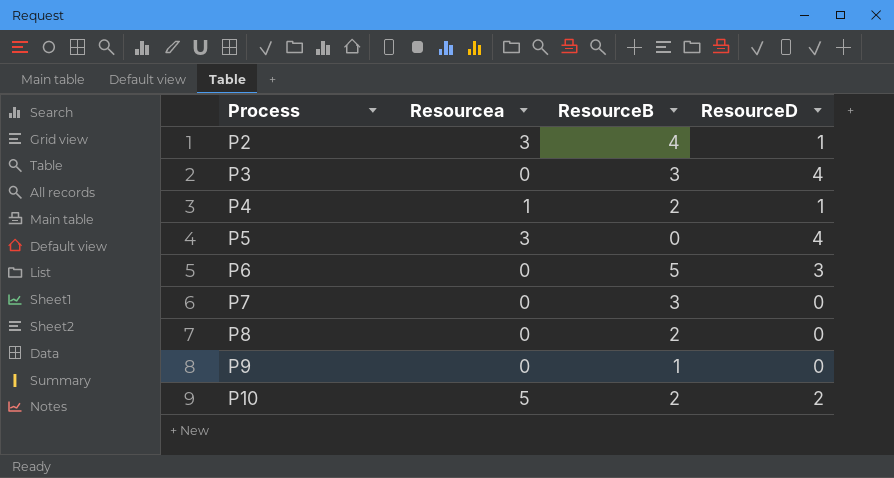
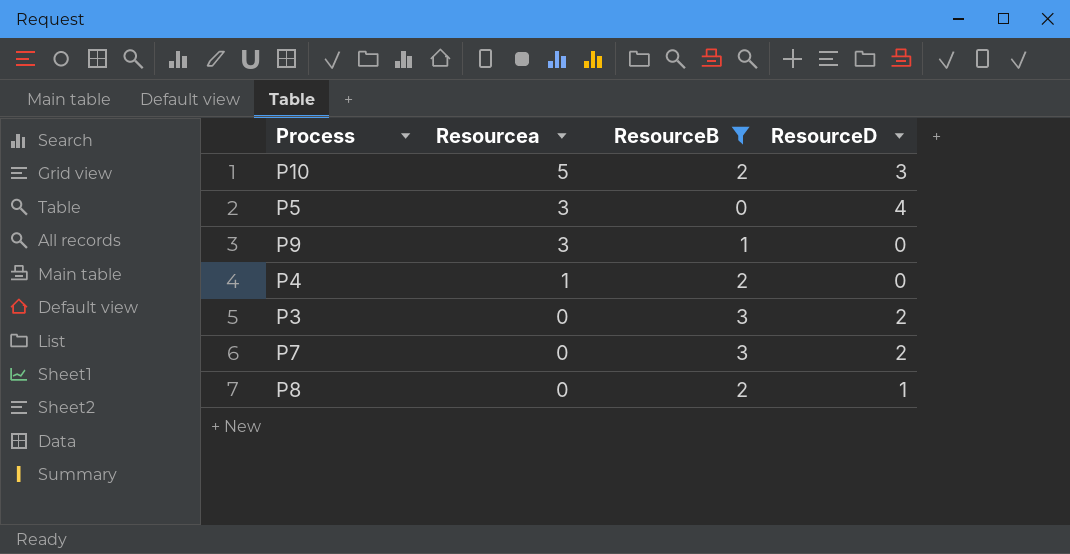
filter: none -> ResourceB <= 3
row order: Process ascending -> Resourcea descending
P10 | ResourceD: 2 -> 3
P9 | Resourcea: 0 -> 3
P4 | ResourceD: 1 -> 0
P3 | ResourceD: 4 -> 2
P7 | ResourceD: 0 -> 2
P8 | ResourceD: 0 -> 1

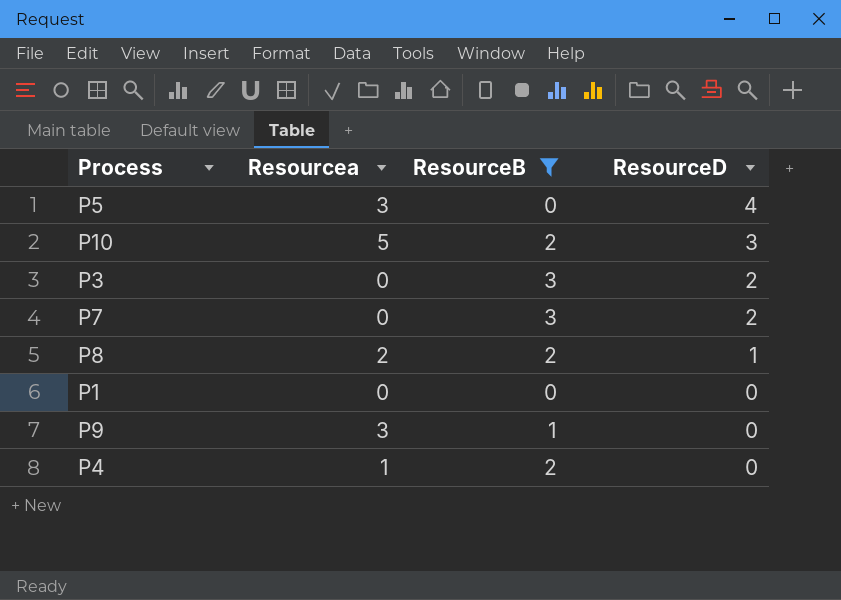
row order: Resourcea descending -> ResourceD descending
P8 | Resourcea: 0 -> 2
row P1: none -> 0 | 0 | 0

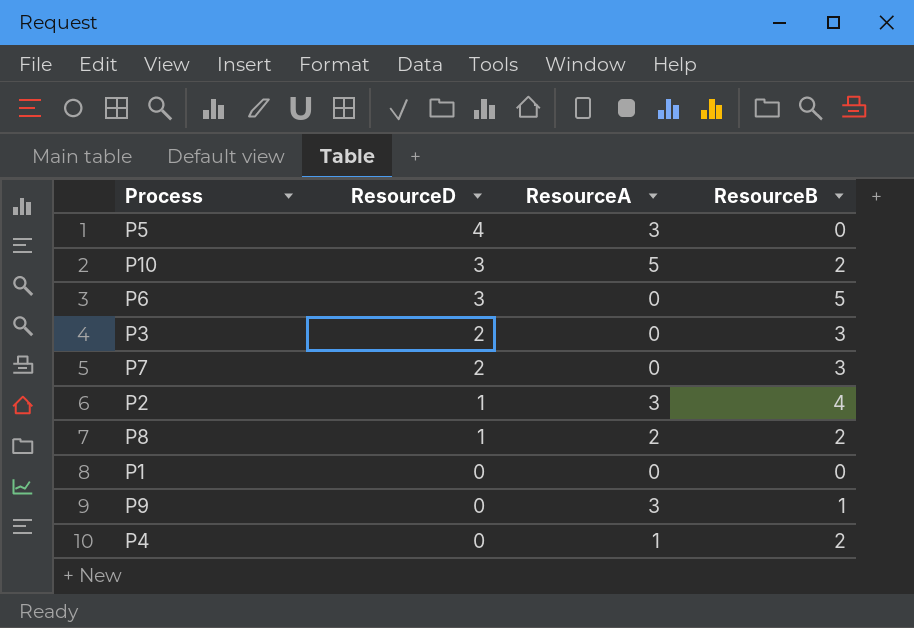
filter: ResourceB <= 3 -> none
column ResourceD | position: 4 -> 2
column name: Resourcea -> ResourceA

